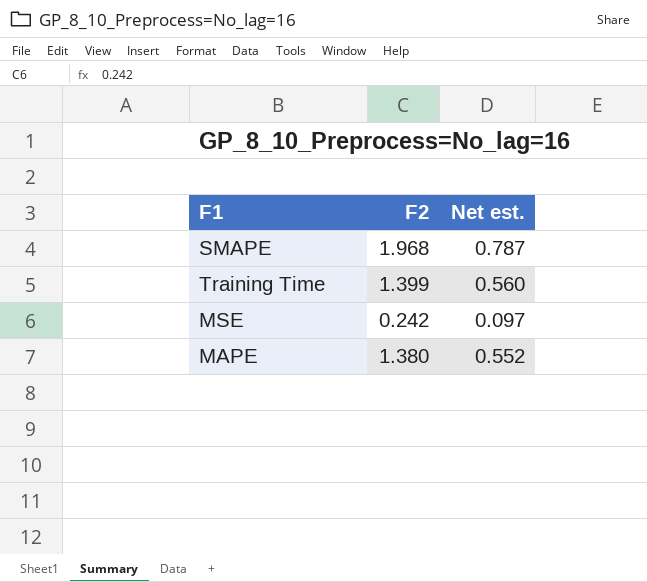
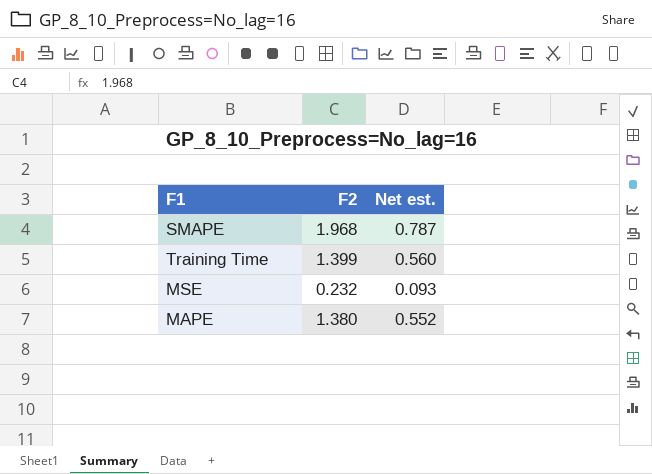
MSE | F2: 0.242 -> 0.232
MSE | Net est.: 0.097 -> 0.093

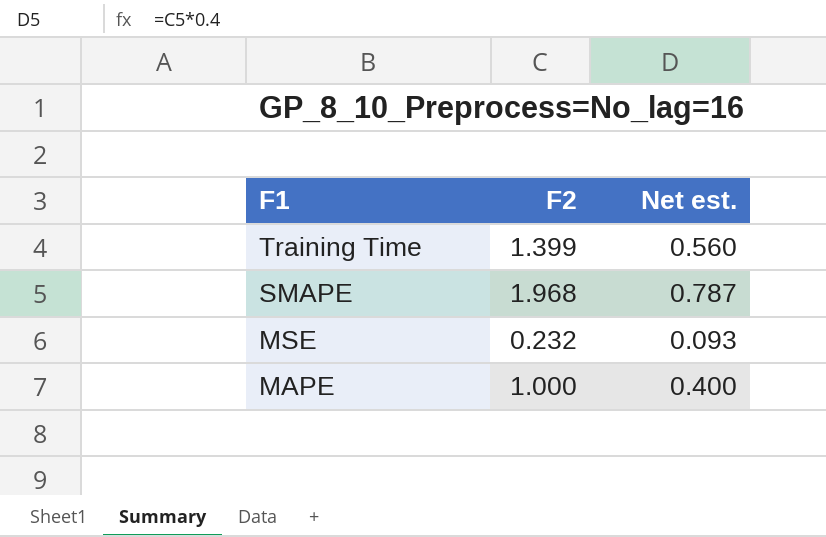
row order: none -> F1 descending
MAPE | F2: 1.380 -> 1.000
MAPE | Net est.: 0.552 -> 0.400

